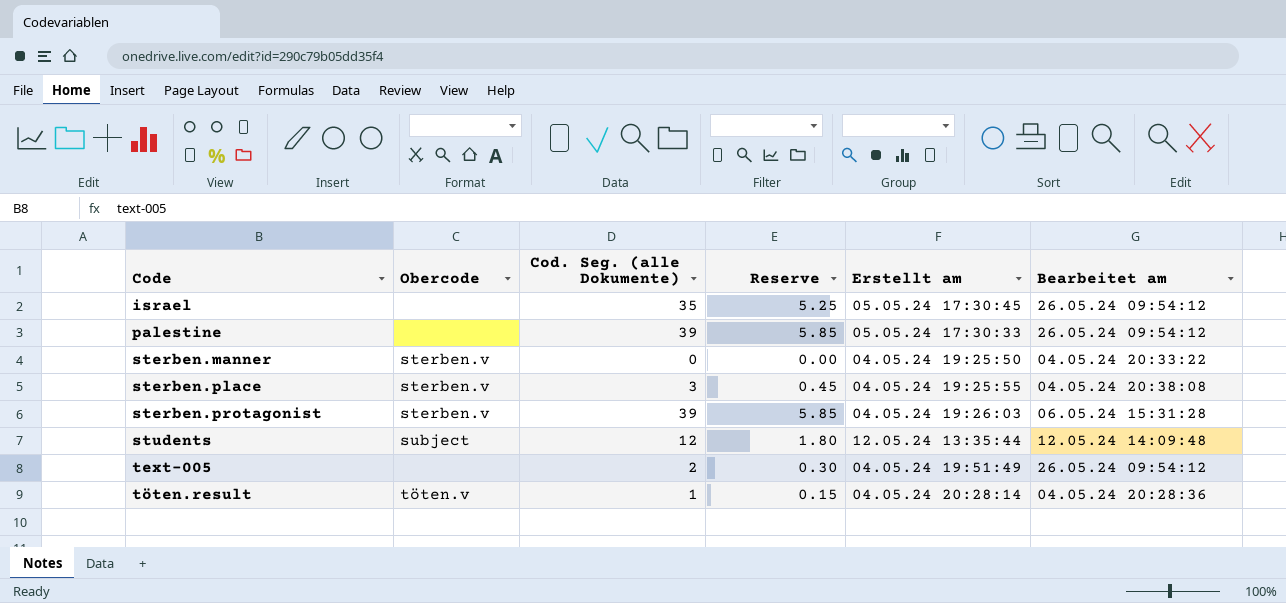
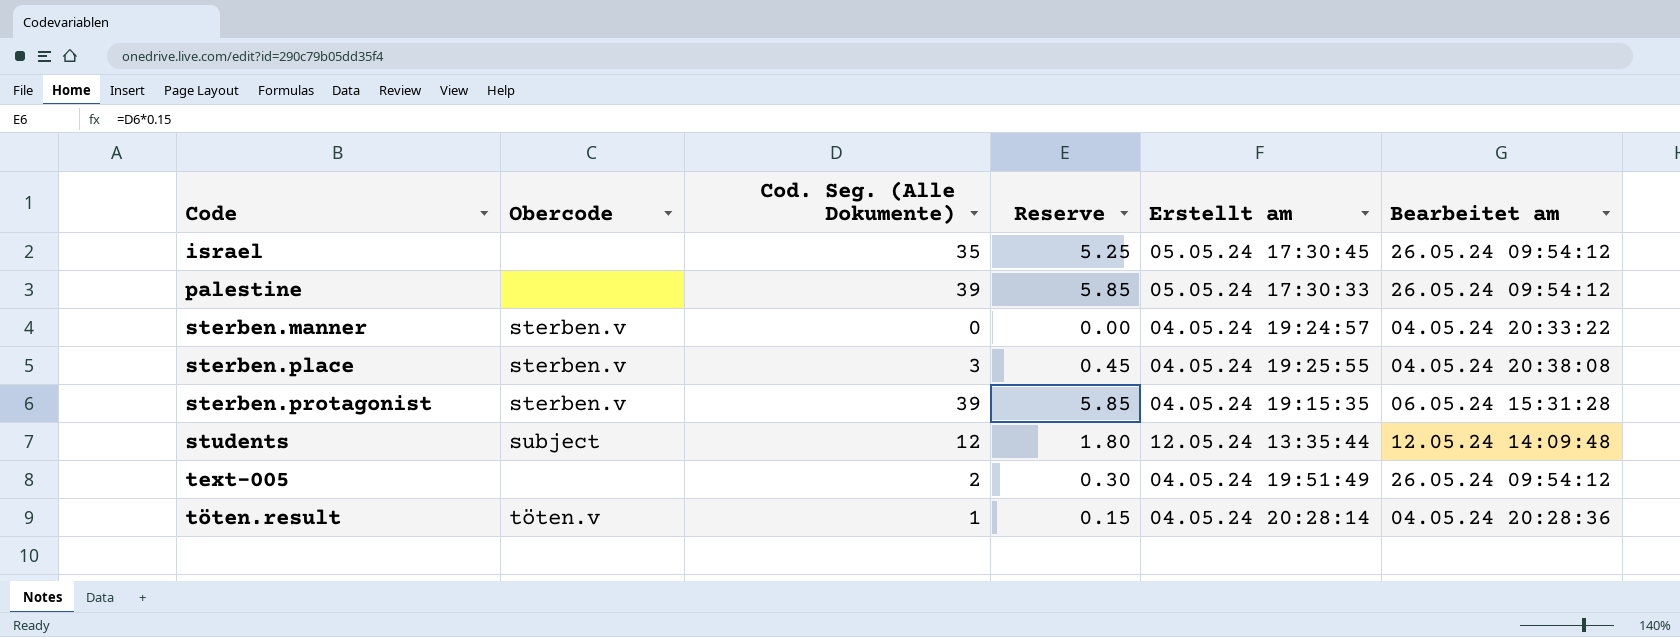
column name: Cod. Seg. (alle Dokumente) -> Cod. Seg. (Alle Dokumente)
sterben.manner | Erstellt am: 04.05.24 19:25:50 -> 04.05.24 19:24:57
sterben.protagonist | Erstellt am: 04.05.24 19:26:03 -> 04.05.24 19:15:35

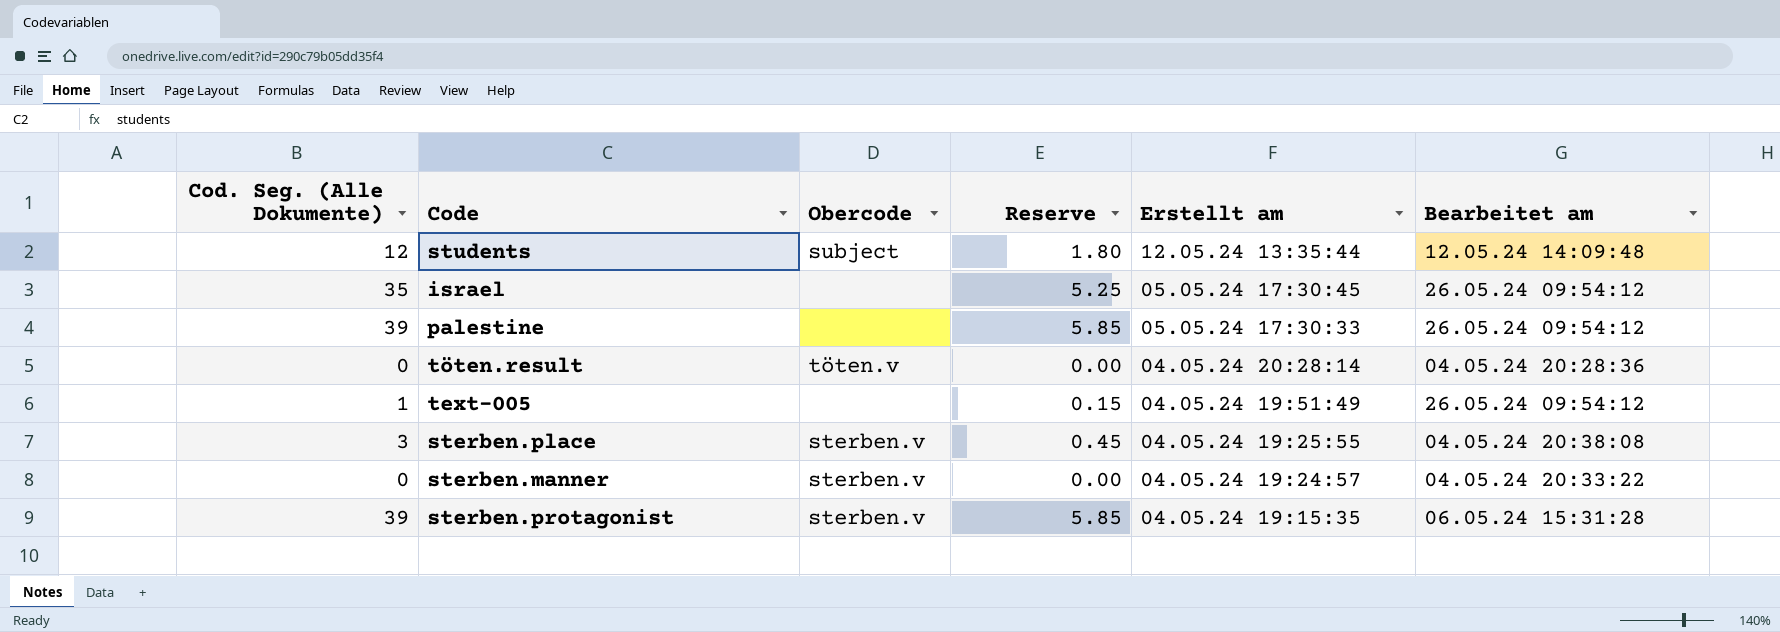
row order: Code ascending -> Erstellt am descending
column Cod. Seg. (Alle Dokumente) | position: 3 -> 1
töten.result | Cod. Seg. (Alle Dokumente): 1 -> 0
töten.result | Reserve: 0.15 -> 0.00
text-005 | Cod. Seg. (Alle Dokumente): 2 -> 1
text-005 | Reserve: 0.30 -> 0.15

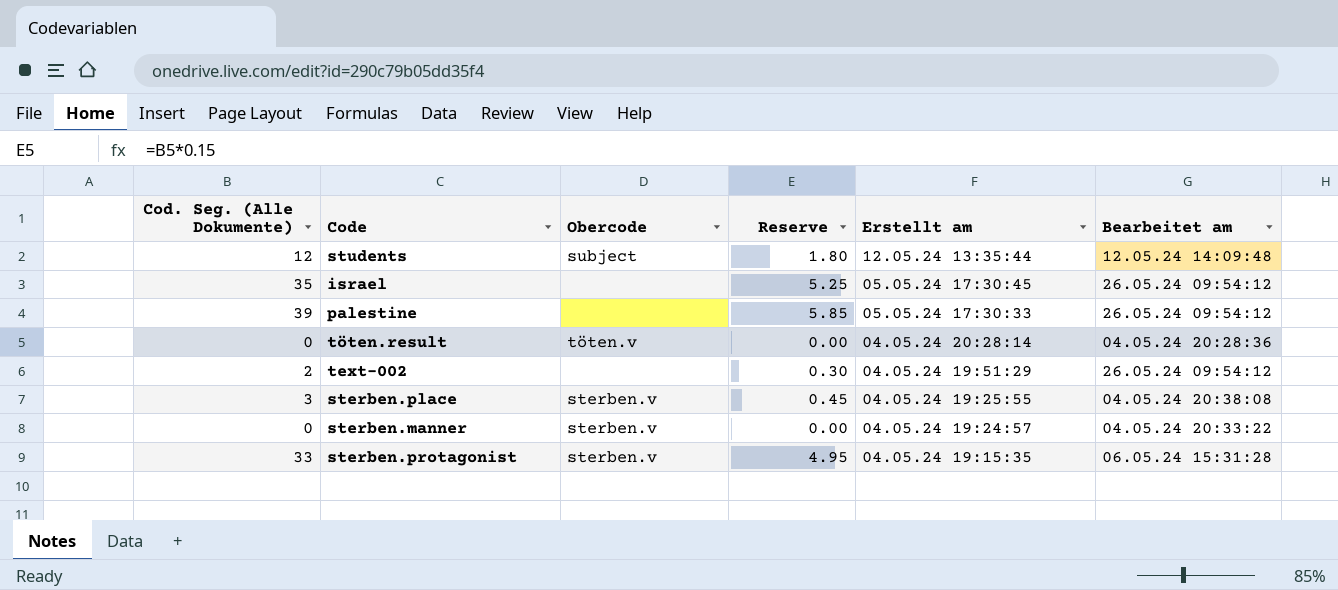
row text-005: 1 | none | 0.15 | 04.05.24 19:51:49 | 26.05.24 09:54:12 -> none
row text-002: none -> 2 | none | 0.30 | 04.05.24 19:51:29 | 26.05.24 09:54:12
sterben.protagonist | Cod. Seg. (Alle Dokumente): 39 -> 33
sterben.protagonist | Reserve: 5.85 -> 4.95

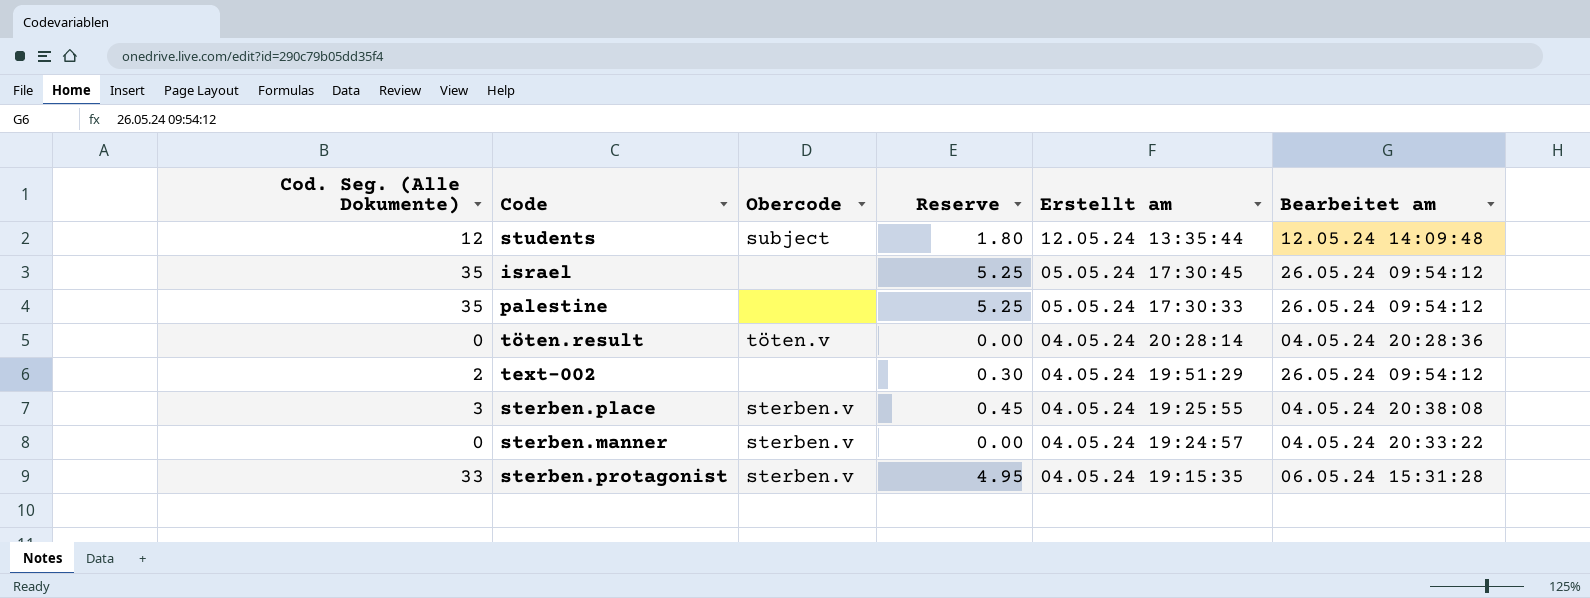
palestine | Cod. Seg. (Alle Dokumente): 39 -> 35
palestine | Reserve: 5.85 -> 5.25

